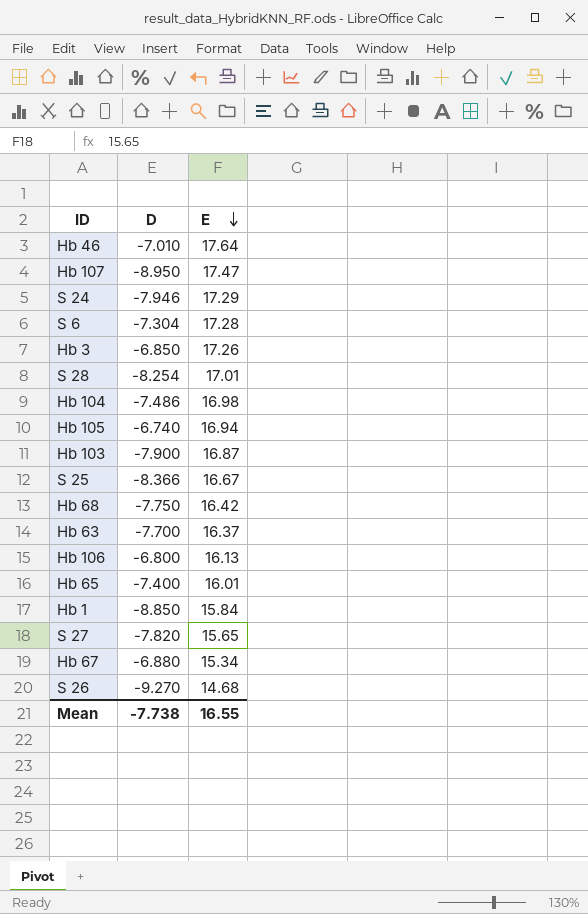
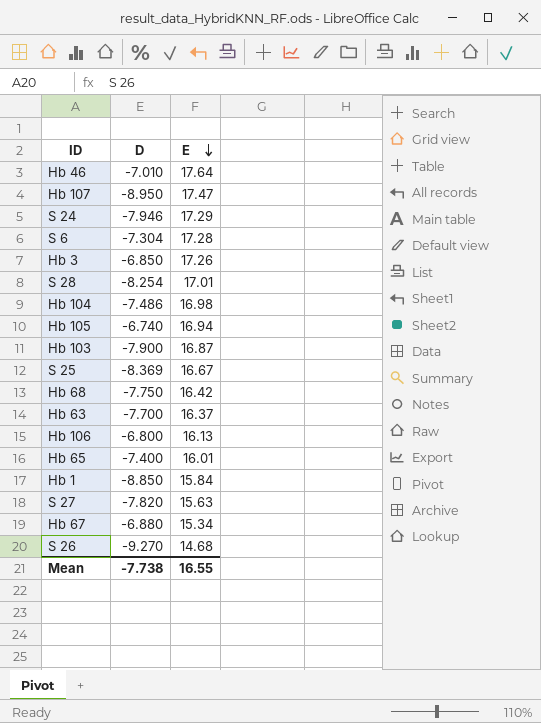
S 25 | D: -8.366 -> -8.369
S 27 | E: 15.65 -> 15.63

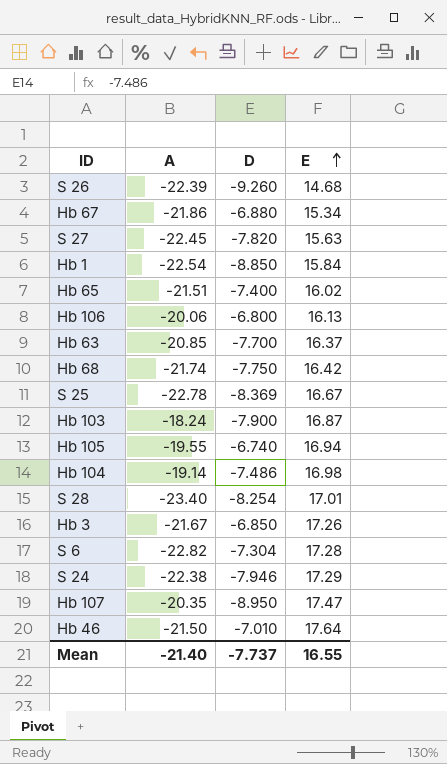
row order: E descending -> E ascending
column A | position: none -> 2
S 26 | D: -9.270 -> -9.260
Hb 65 | E: 16.01 -> 16.02
Mean | D: -7.738 -> -7.737

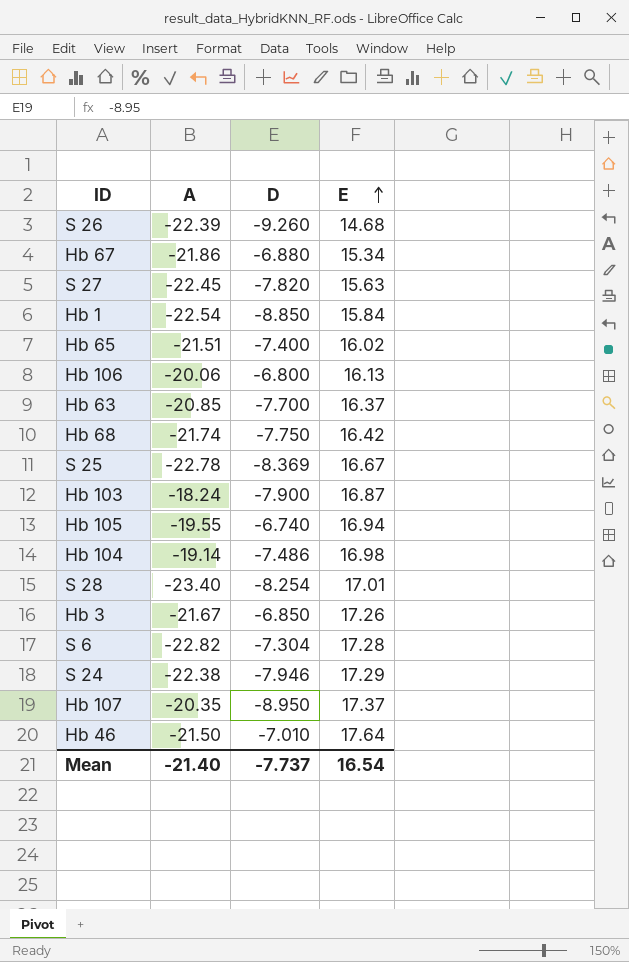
Hb 107 | E: 17.47 -> 17.37
Mean | E: 16.55 -> 16.54

